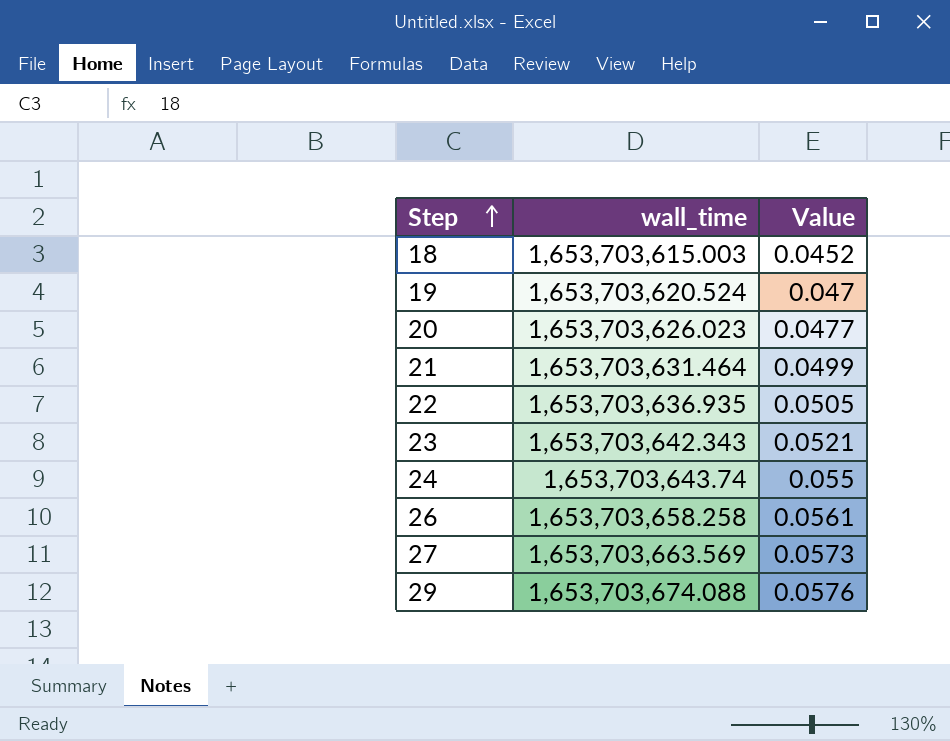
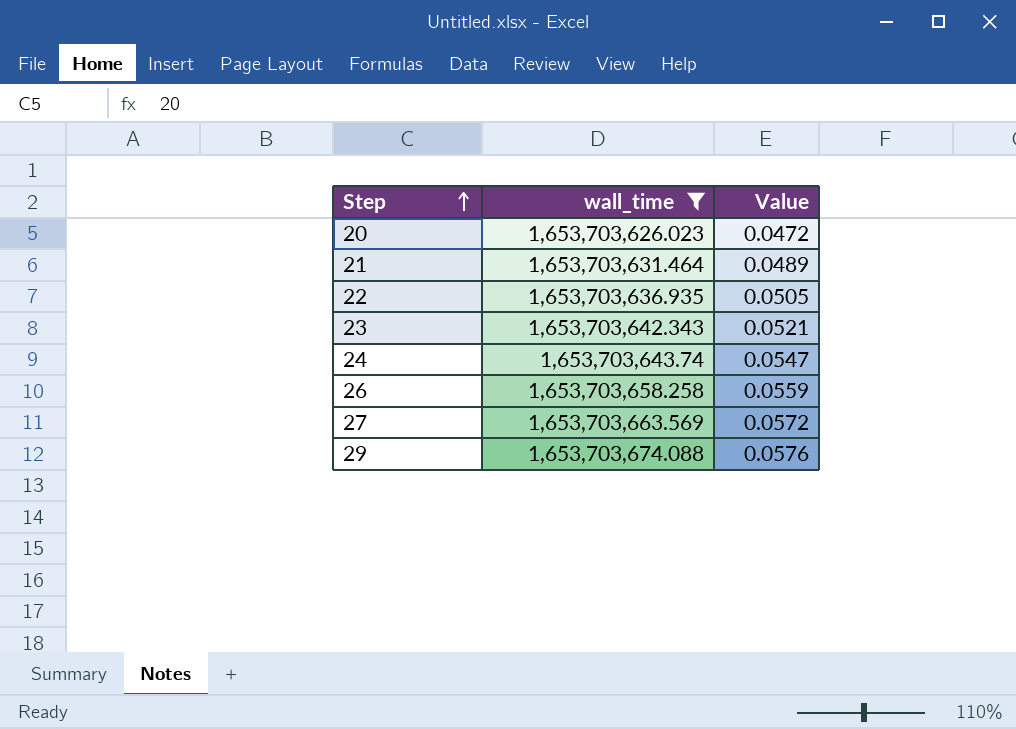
filter: none -> wall_time >= 1,653,703,626.023
20 | Value: 0.0477 -> 0.0472
21 | Value: 0.0499 -> 0.0489
24 | Value: 0.055 -> 0.0547
26 | Value: 0.0561 -> 0.0559
27 | Value: 0.0573 -> 0.0572

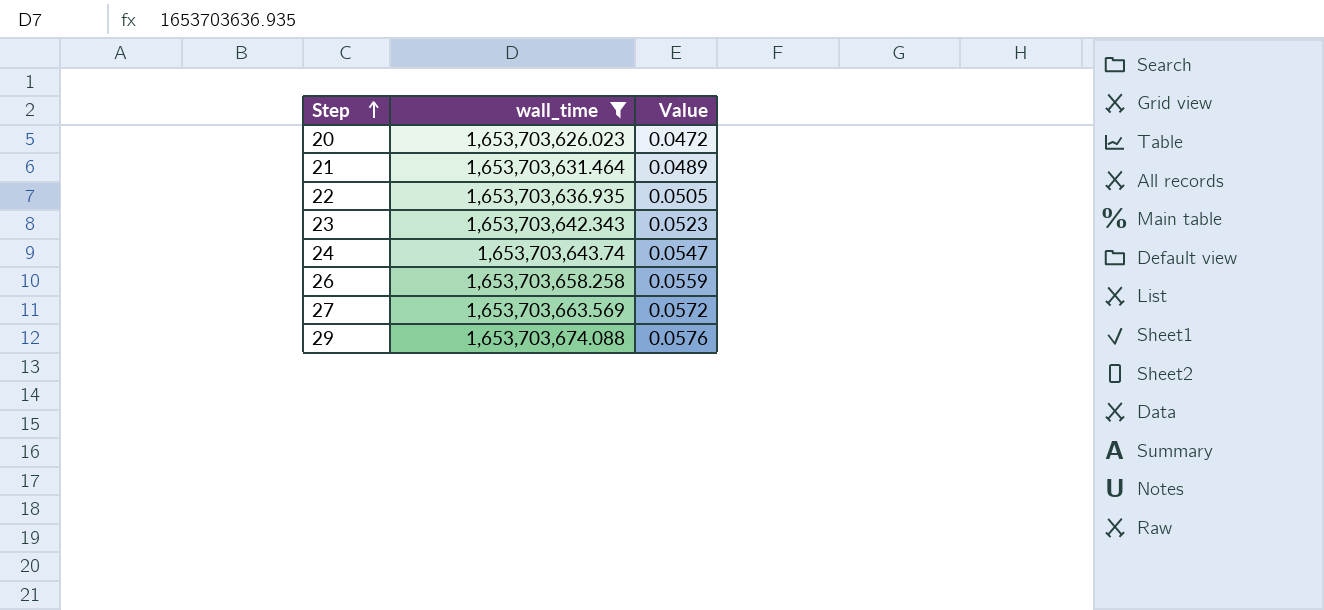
23 | Value: 0.0521 -> 0.0523

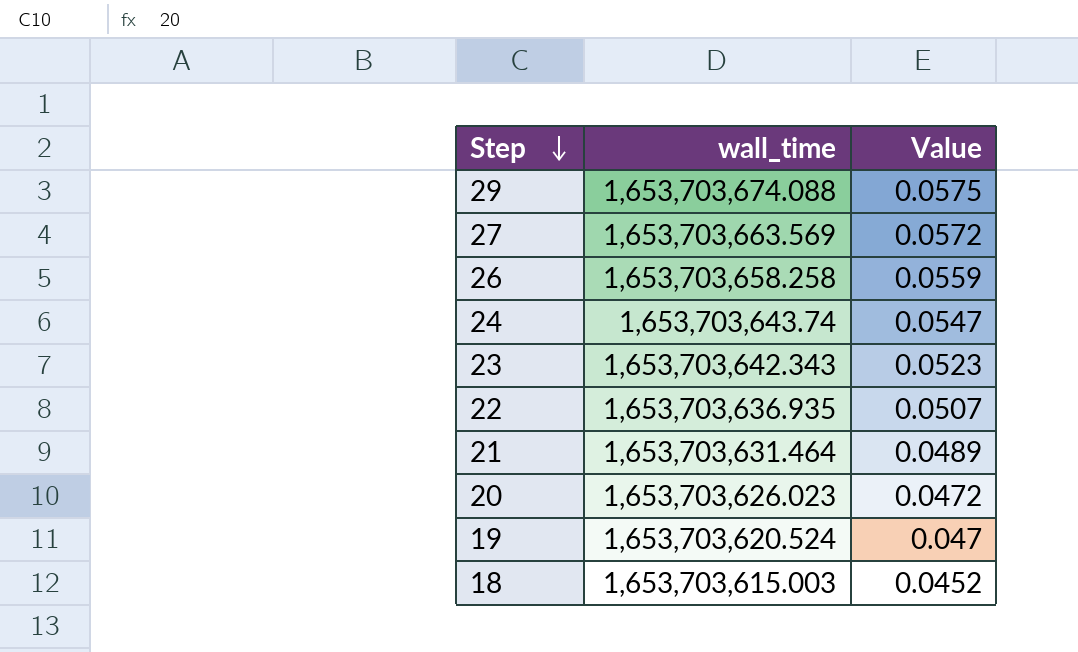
filter: wall_time >= 1,653,703,626.023 -> none
row order: Step ascending -> Step descending
29 | Value: 0.0576 -> 0.0575
22 | Value: 0.0505 -> 0.0507

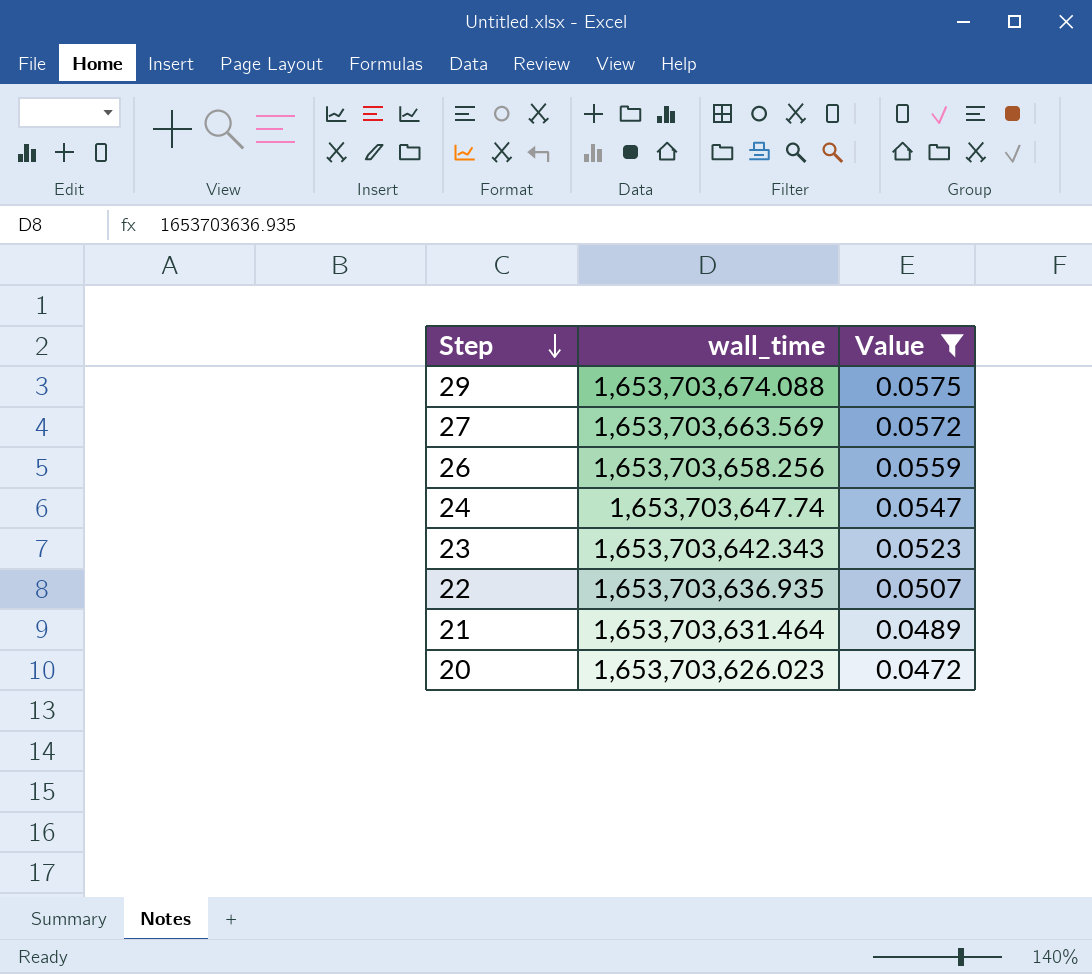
filter: none -> Value >= 0.0472
26 | wall_time: 1,653,703,658.258 -> 1,653,703,658.256
24 | wall_time: 1,653,703,643.74 -> 1,653,703,647.74

